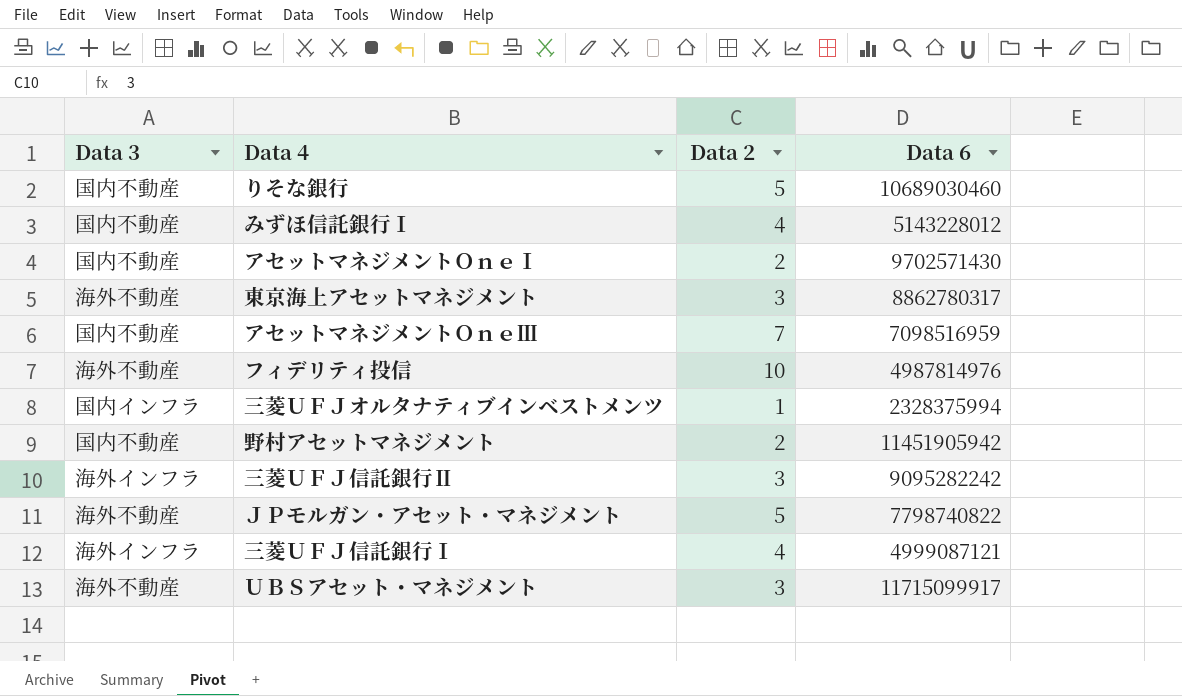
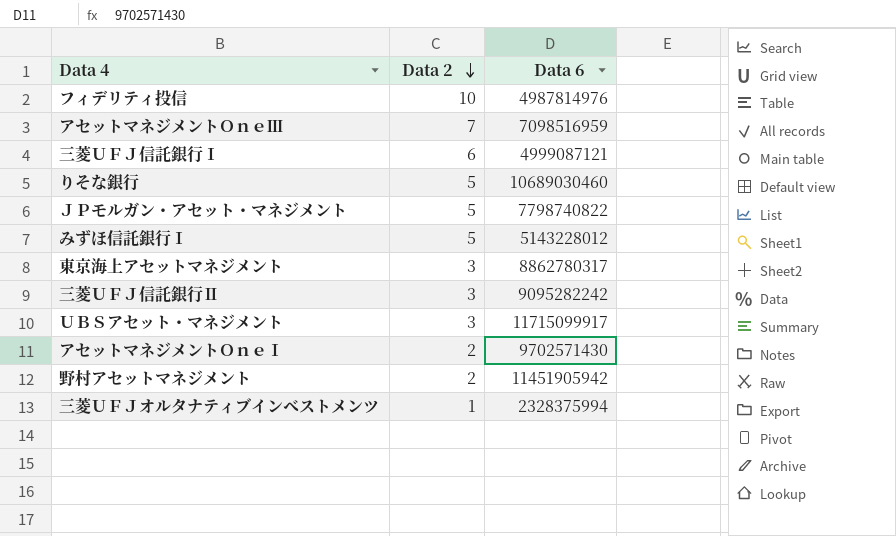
row order: none -> Data 2 descending
column Data 3 | position: 1 -> none
三菱ＵＦＪ信託銀行Ⅰ | Data 2: 4 -> 6
みずほ信託銀行Ⅰ | Data 2: 4 -> 5

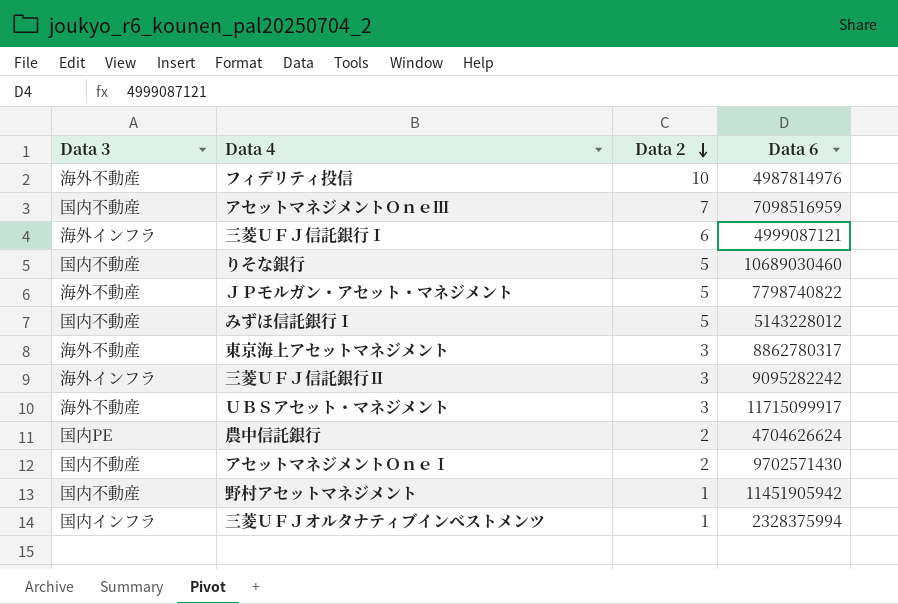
column Data 3 | position: none -> 1
row 農中信託銀行: none -> 国内PE | 2 | 4704626624
野村アセットマネジメント | Data 2: 2 -> 1

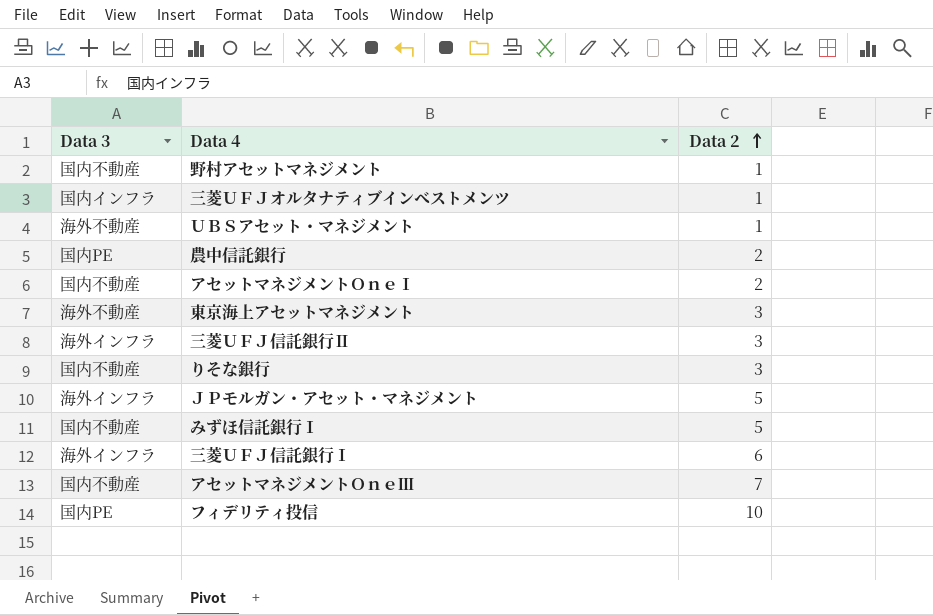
row order: Data 2 descending -> Data 2 ascending
column Data 6 | position: 4 -> none
ＵＢＳアセット・マネジメント | Data 2: 3 -> 1
りそな銀行 | Data 2: 5 -> 3
ＪＰモルガン・アセット・マネジメント | Data 3: 海外不動産 -> 海外インフラ
フィデリティ投信 | Data 3: 海外不動産 -> 国内PE

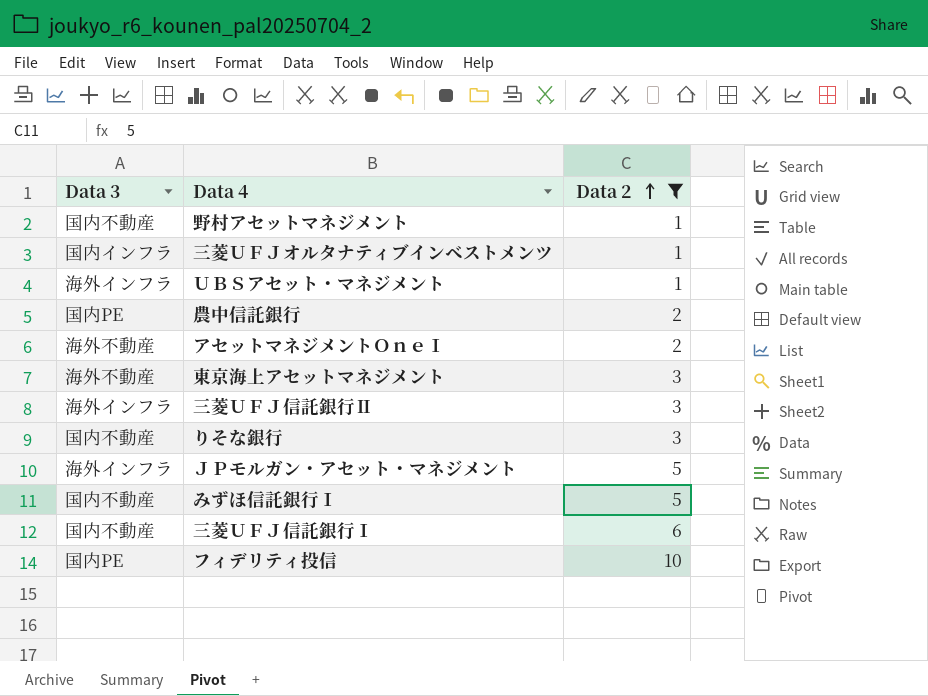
filter: none -> Data 2 != 7
ＵＢＳアセット・マネジメント | Data 3: 海外不動産 -> 海外インフラ
アセットマネジメントＯｎｅⅠ | Data 3: 国内不動産 -> 海外不動産
三菱ＵＦＪ信託銀行Ⅰ | Data 3: 海外インフラ -> 国内不動産

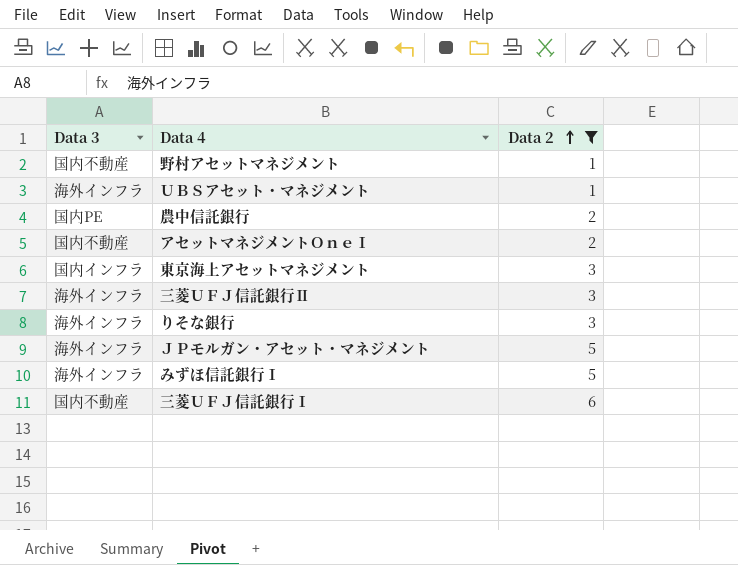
row 三菱ＵＦＪオルタナティブインベストメンツ: 国内インフラ | 1 -> none
row フィデリティ投信: 国内PE | 10 -> none
アセットマネジメントＯｎｅⅠ | Data 3: 海外不動産 -> 国内不動産
東京海上アセットマネジメント | Data 3: 海外不動産 -> 国内インフラ
りそな銀行 | Data 3: 国内不動産 -> 海外インフラ
みずほ信託銀行Ⅰ | Data 3: 国内不動産 -> 海外インフラ

